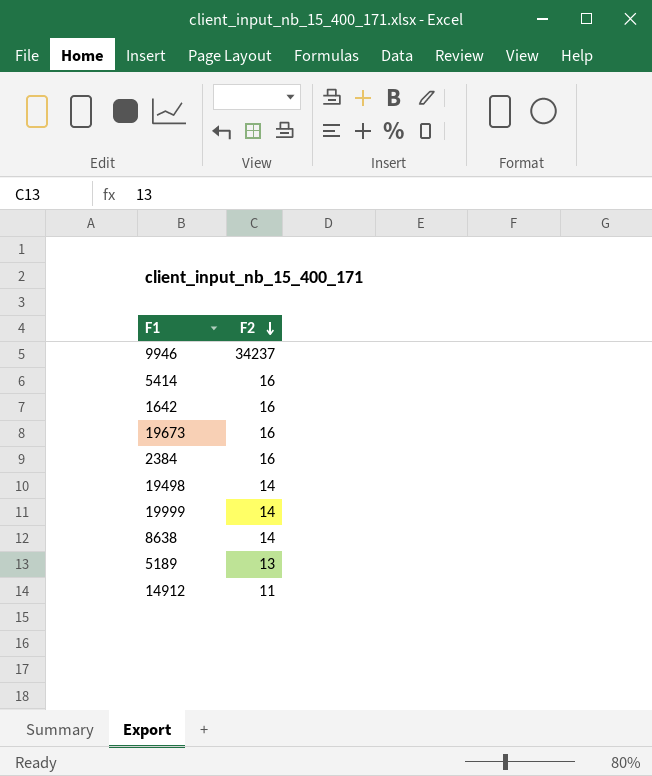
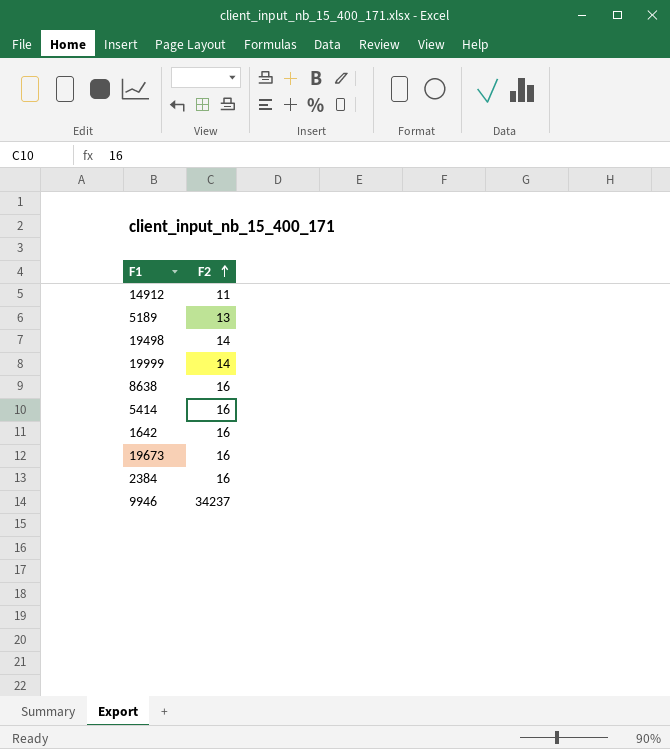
row order: F2 descending -> F2 ascending
8638 | F2: 14 -> 16

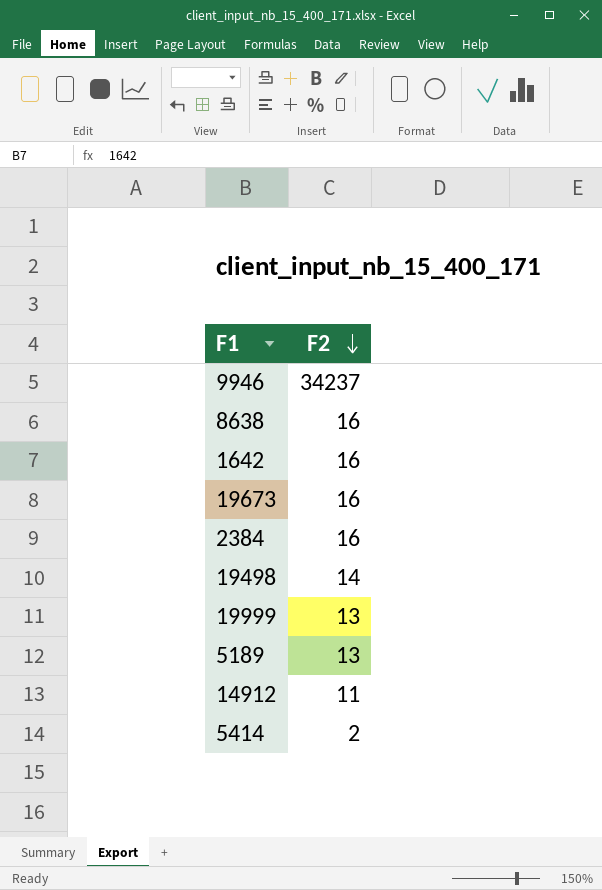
row order: F2 ascending -> F2 descending
19999 | F2: 14 -> 13
5414 | F2: 16 -> 2

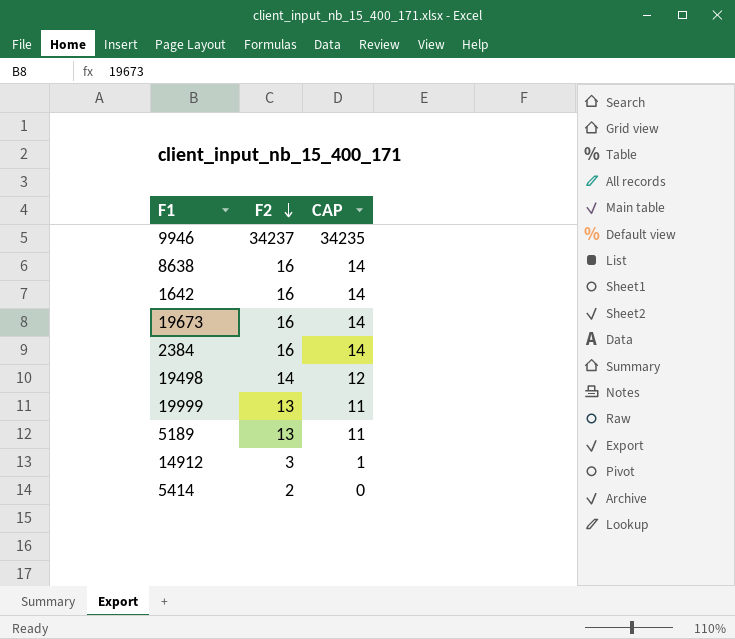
column CAP | formula: none -> [F2] - 2
14912 | F2: 11 -> 3

